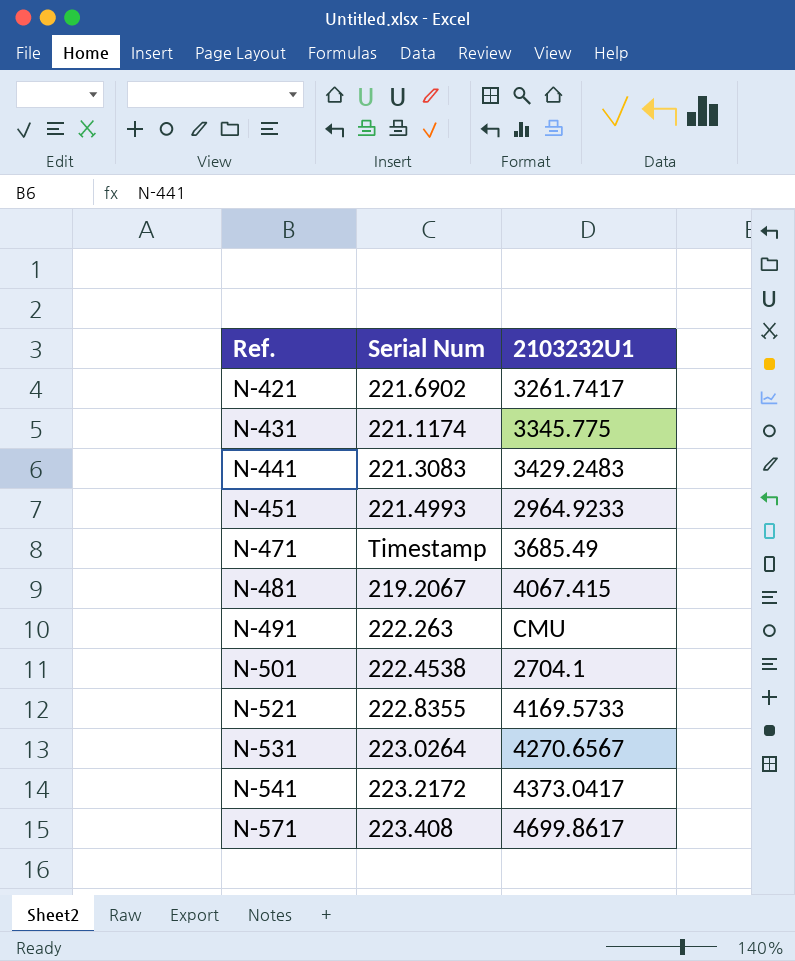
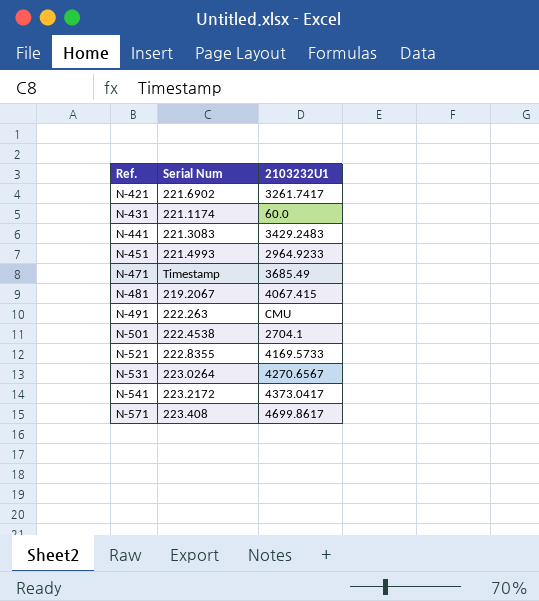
N-431 | 2103232U1: 3345.775 -> 60.0

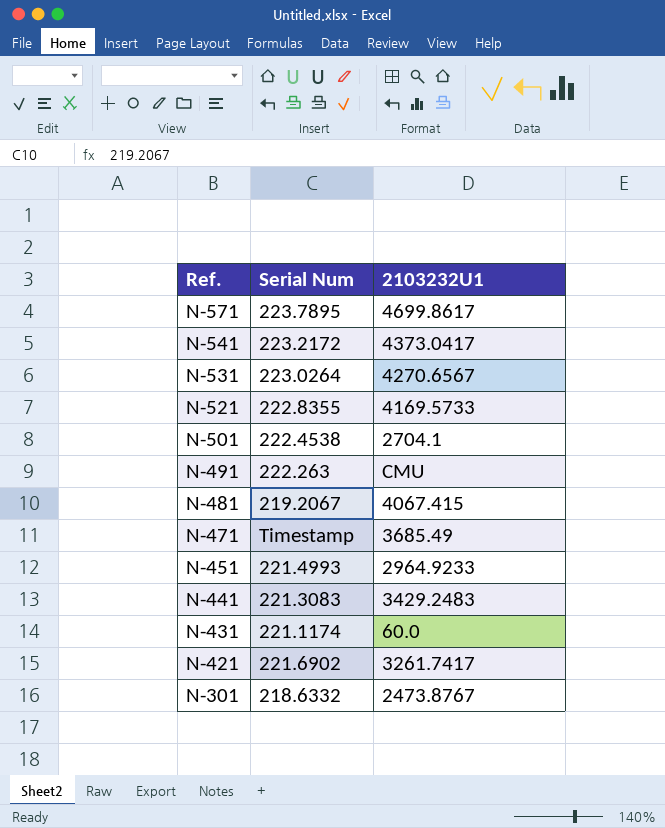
row order: Ref. ascending -> Ref. descending
N-571 | Serial Num: 223.408 -> 223.7895
row N-301: none -> 218.6332 | 2473.8767

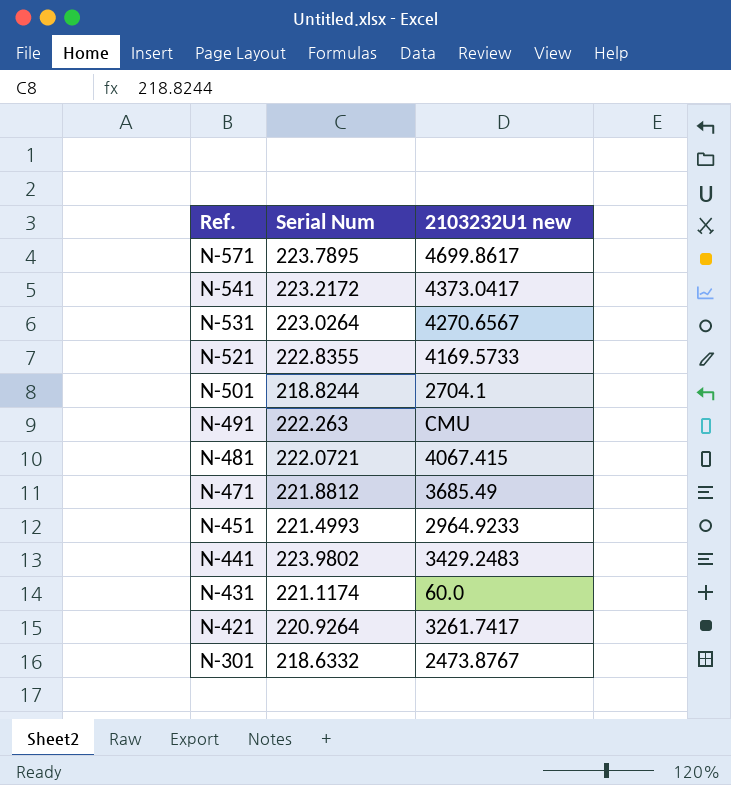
column name: 2103232U1 -> 2103232U1 new
N-501 | Serial Num: 222.4538 -> 218.8244
N-481 | Serial Num: 219.2067 -> 222.0721
N-471 | Serial Num: Timestamp -> 221.8812
N-441 | Serial Num: 221.3083 -> 223.9802
N-421 | Serial Num: 221.6902 -> 220.9264

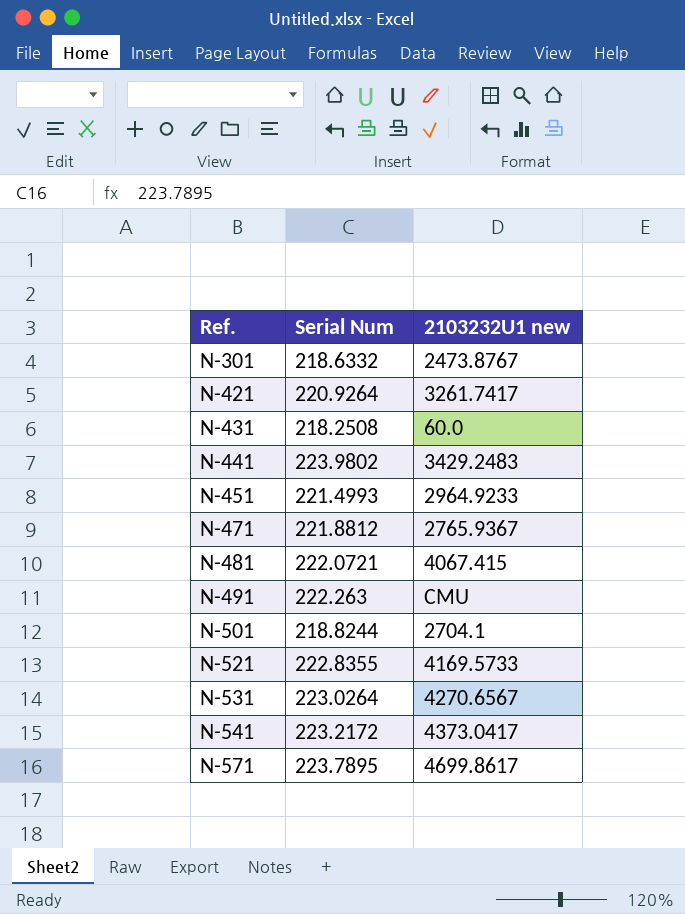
row order: Ref. descending -> Ref. ascending
N-431 | Serial Num: 221.1174 -> 218.2508
N-471 | 2103232U1 new: 3685.49 -> 2765.9367

